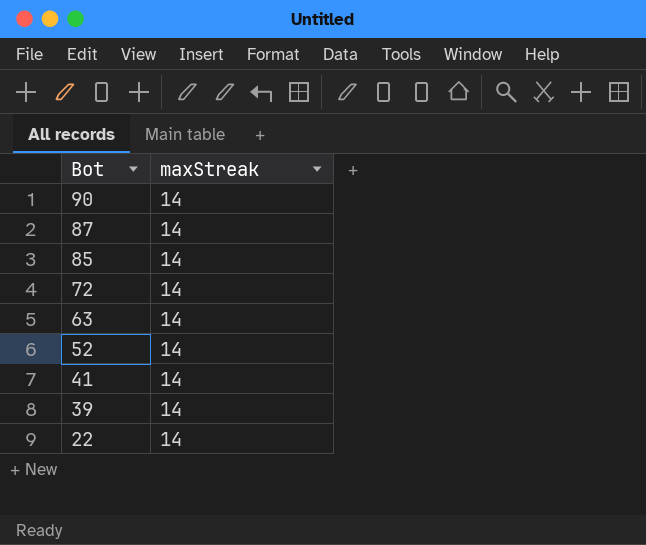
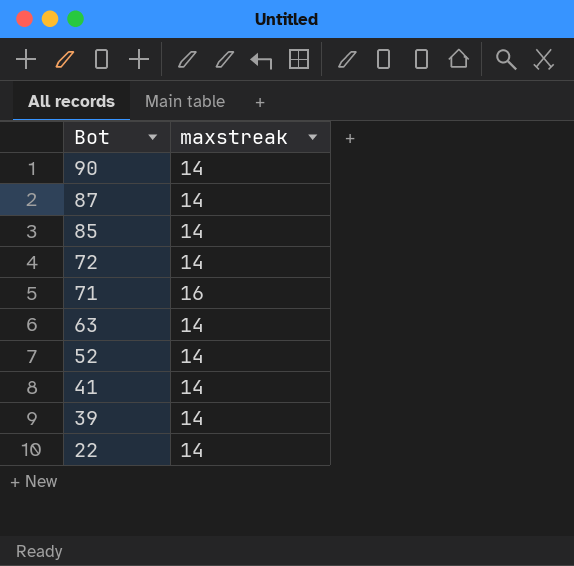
column name: maxStreak -> maxstreak
row 71: none -> 16

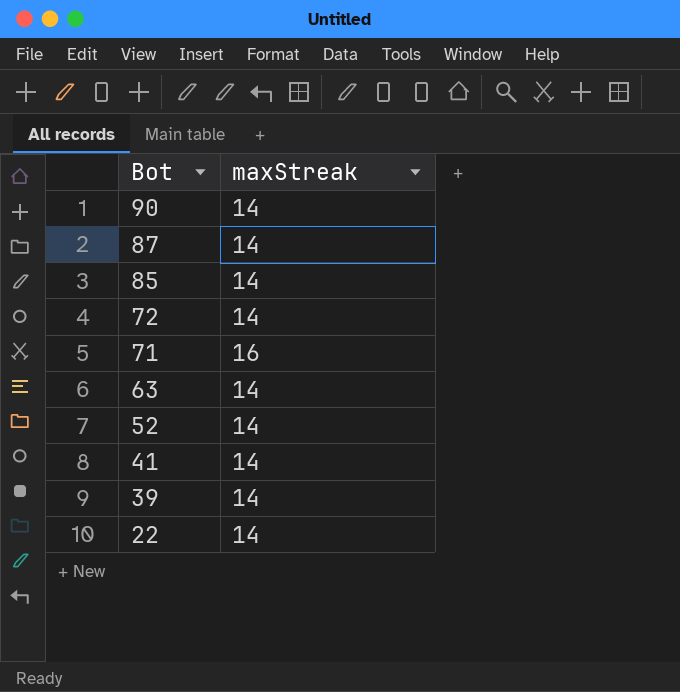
column name: maxstreak -> maxStreak

